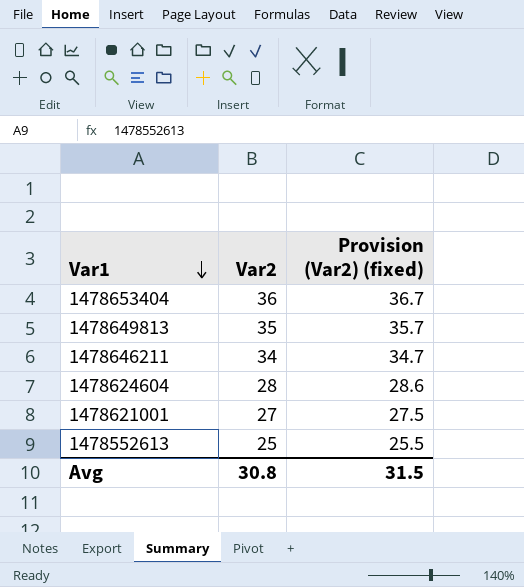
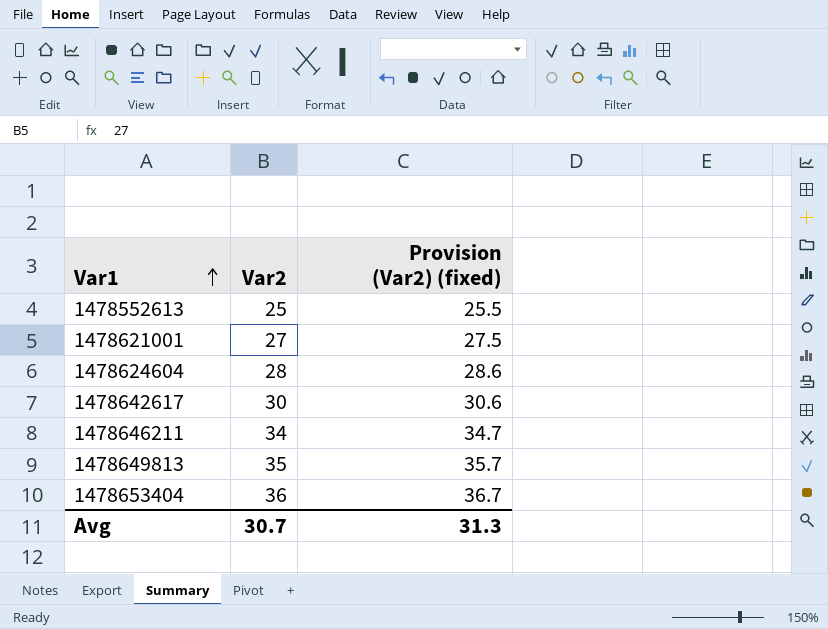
row order: Var1 descending -> Var1 ascending
row 1478642617: none -> 30 | 30.6
Avg | Var2: 30.8 -> 30.7
Avg | Provision (Var2) (fixed): 31.5 -> 31.3

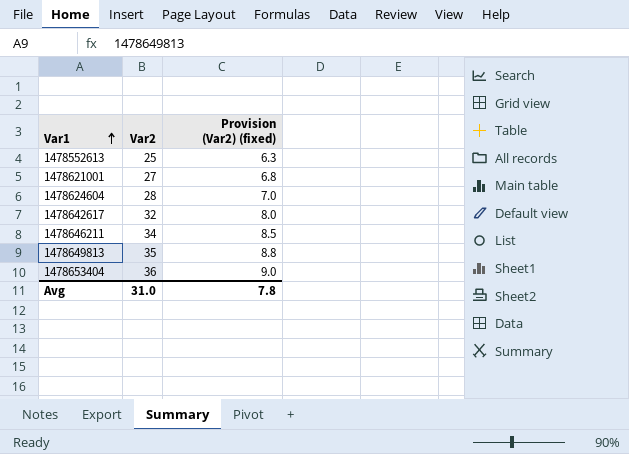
column Provision (Var2) (fixed) | formula: [Var2] * 1.02 -> [Var2] * 0.25
1478642617 | Var2: 30 -> 32
Avg | Var2: 30.7 -> 31.0
Avg | Provision (Var2) (fixed): 31.3 -> 7.8

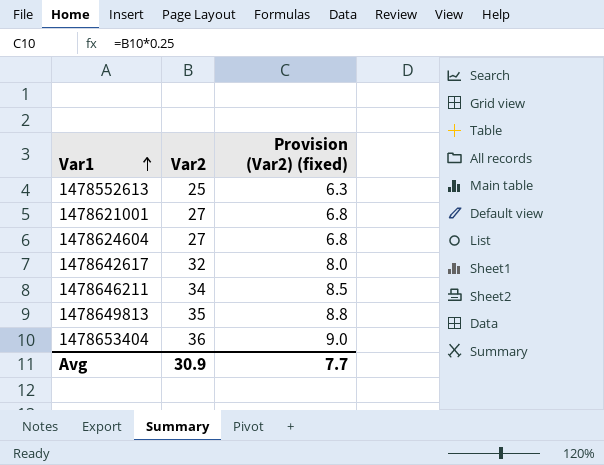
1478624604 | Var2: 28 -> 27
1478624604 | Provision (Var2) (fixed): 7.0 -> 6.8
Avg | Var2: 31.0 -> 30.9
Avg | Provision (Var2) (fixed): 7.8 -> 7.7

